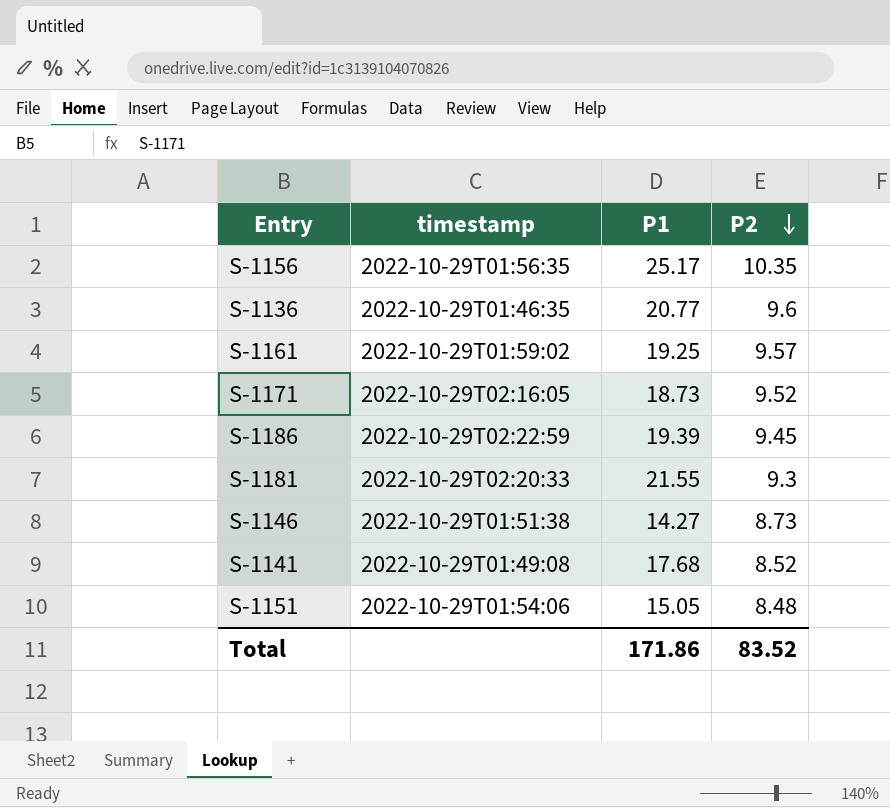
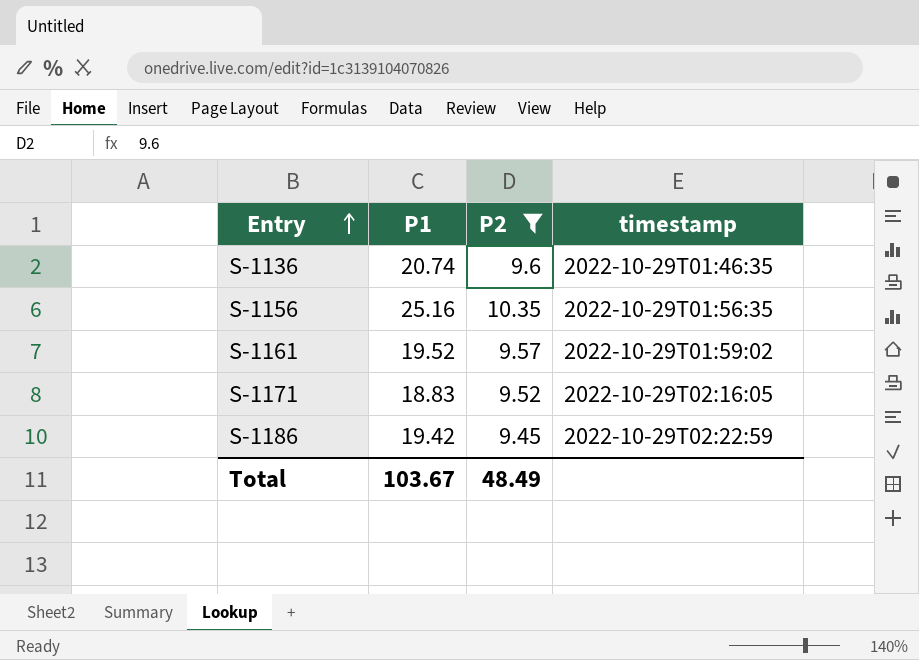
filter: none -> P2 >= 9.45
row order: P2 descending -> Entry ascending
column timestamp | position: 2 -> 4
S-1136 | P1: 20.77 -> 20.74
S-1156 | P1: 25.17 -> 25.16
S-1161 | P1: 19.25 -> 19.52
S-1171 | P1: 18.73 -> 18.83
S-1186 | P1: 19.39 -> 19.42
Total | P1: 171.86 -> 103.67
Total | P2: 83.52 -> 48.49

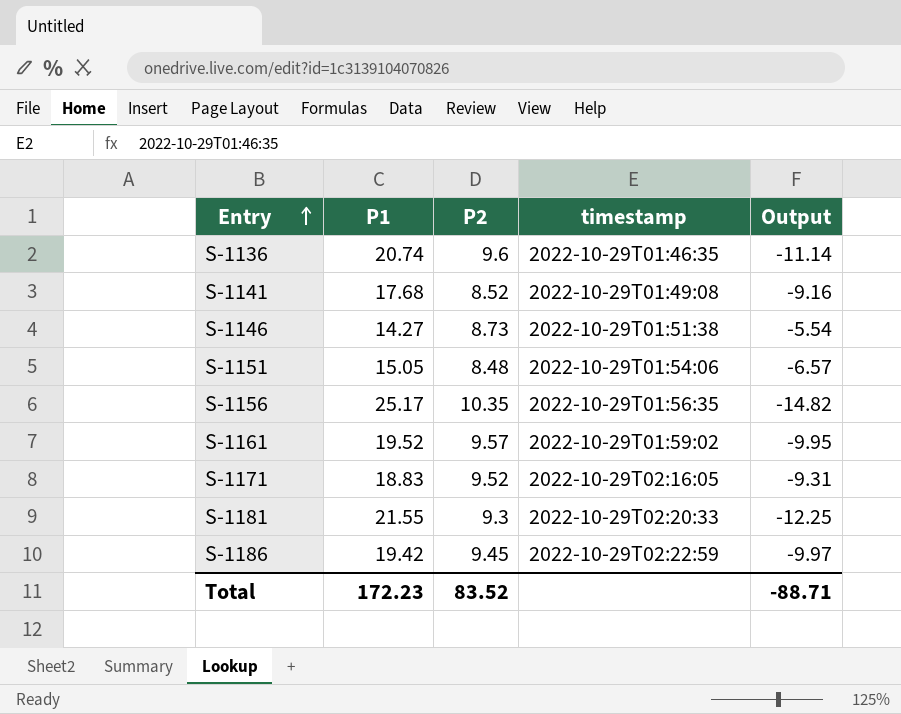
filter: P2 >= 9.45 -> none
column Output | formula: none -> [P2] - [P1]
S-1156 | P1: 25.16 -> 25.17
Total | P1: 103.67 -> 172.23
Total | P2: 48.49 -> 83.52

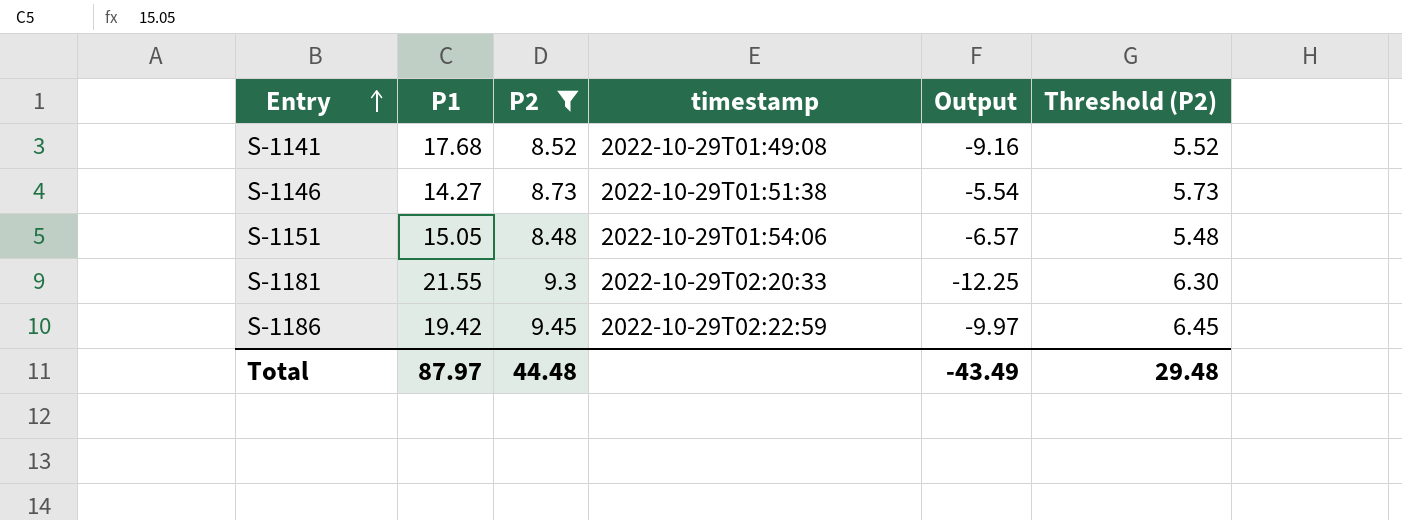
filter: none -> P2 <= 9.45
column Threshold (P2) | formula: none -> [P2] - 3
Total | P1: 172.23 -> 87.97
Total | P2: 83.52 -> 44.48
Total | Output: -88.71 -> -43.49

